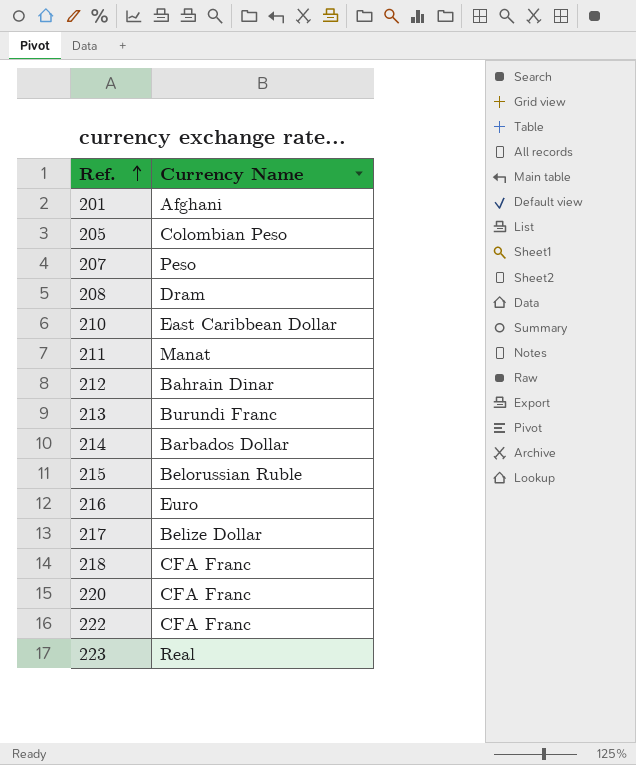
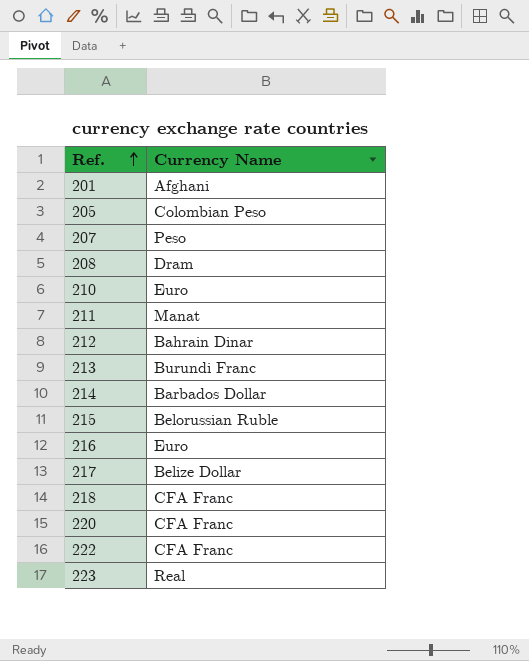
210 | Currency Name: East Caribbean Dollar -> Euro

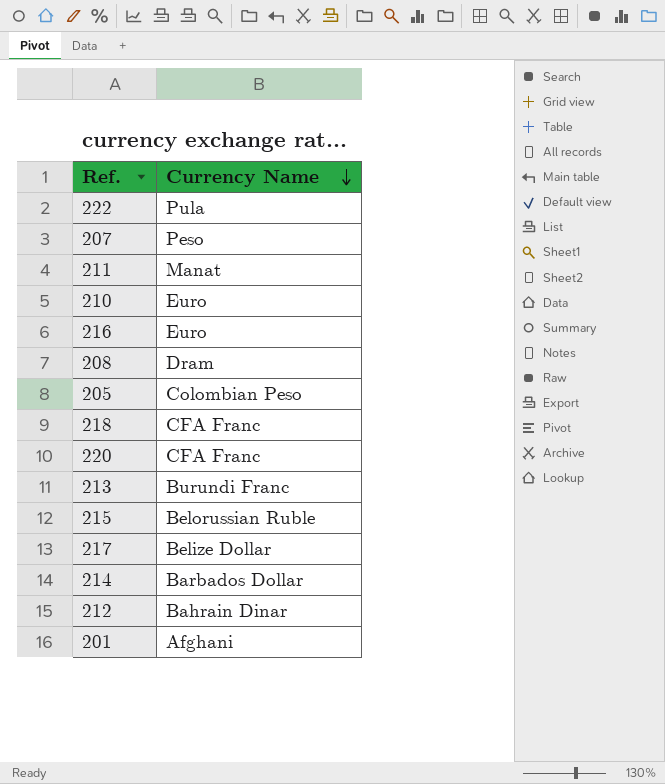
row order: Ref. ascending -> Currency Name descending
row 223: Real -> none
222 | Currency Name: CFA Franc -> Pula

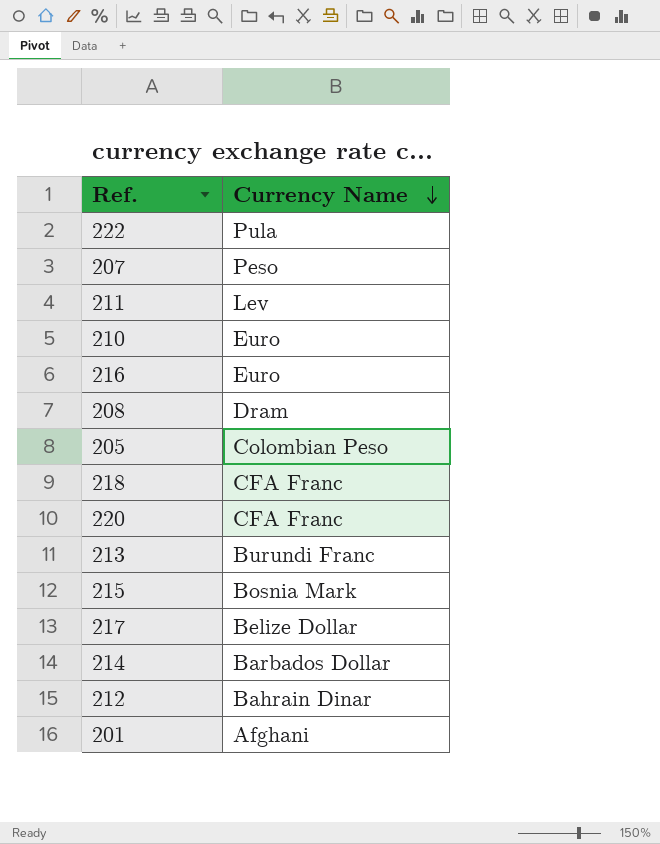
211 | Currency Name: Manat -> Lev
215 | Currency Name: Belorussian Ruble -> Bosnia Mark

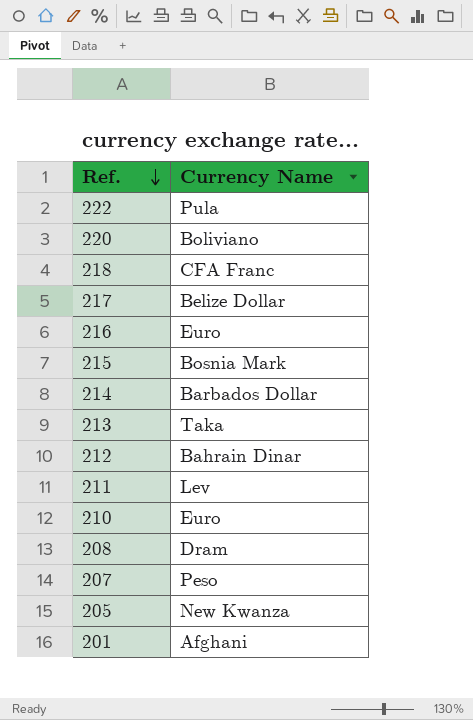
row order: Currency Name descending -> Ref. descending
220 | Currency Name: CFA Franc -> Boliviano
213 | Currency Name: Burundi Franc -> Taka
205 | Currency Name: Colombian Peso -> New Kwanza

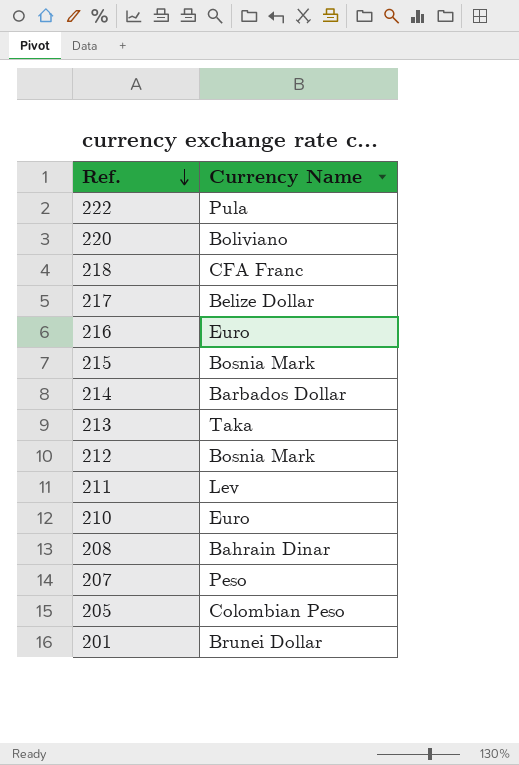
212 | Currency Name: Bahrain Dinar -> Bosnia Mark
208 | Currency Name: Dram -> Bahrain Dinar
205 | Currency Name: New Kwanza -> Colombian Peso
201 | Currency Name: Afghani -> Brunei Dollar

